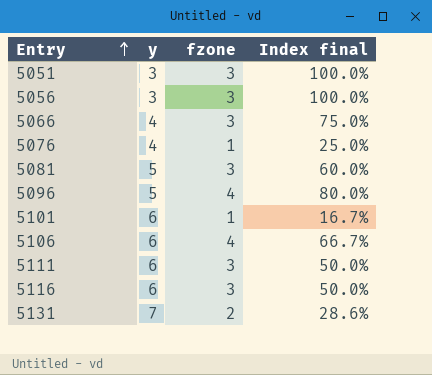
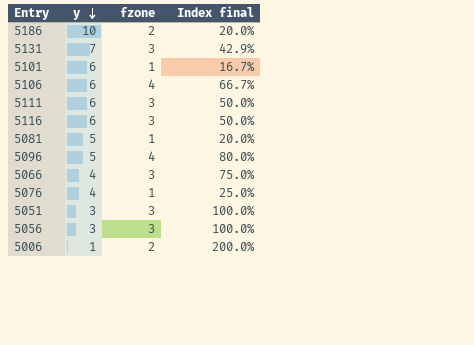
row order: Entry ascending -> y descending
row 5186: none -> 10 | 2 | 20.0%
5131 | fzone: 2 -> 3
5131 | Index final: 28.6% -> 42.9%
5081 | fzone: 3 -> 1
5081 | Index final: 60.0% -> 20.0%
row 5006: none -> 1 | 2 | 200.0%

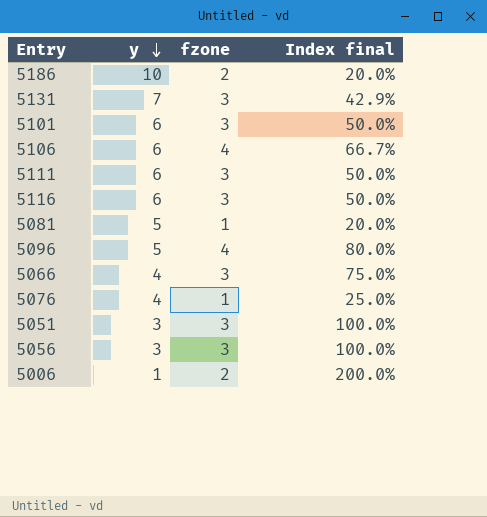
5101 | fzone: 1 -> 3
5101 | Index final: 16.7% -> 50.0%

